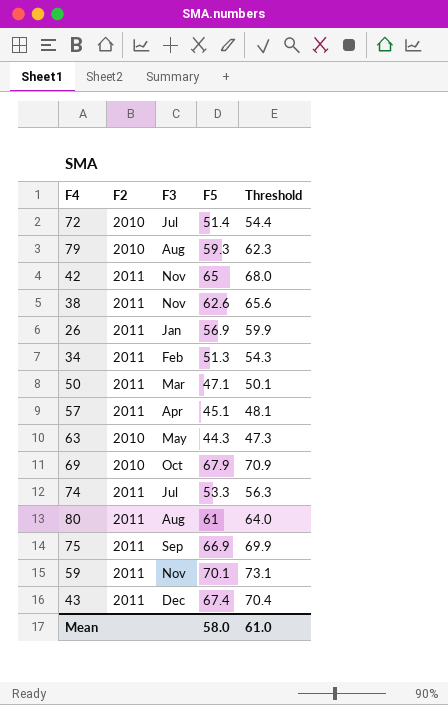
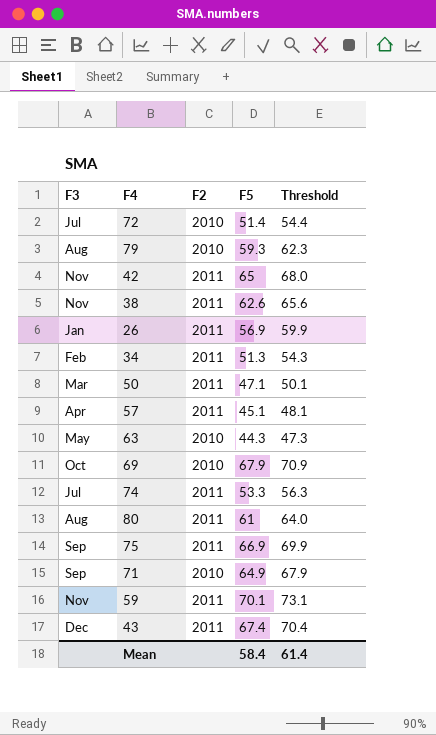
column F3 | position: 3 -> 1
row 71: none -> Sep | 2010 | 64.9 | 67.9
Mean | F5: 58.0 -> 58.4
Mean | Threshold: 61.0 -> 61.4

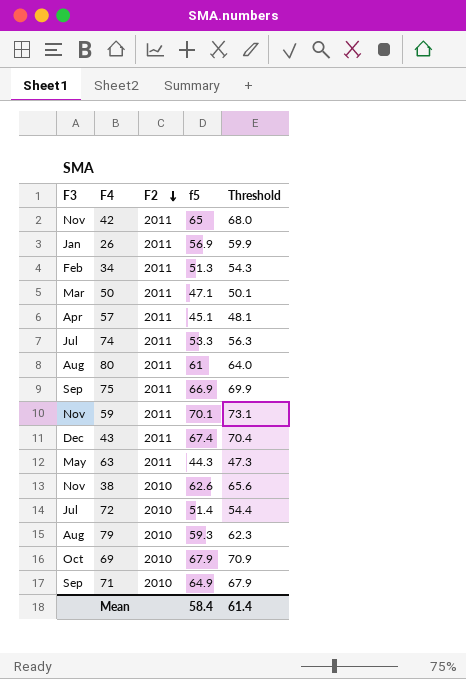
row order: none -> F2 descending
column name: F5 -> f5
63 | F2: 2010 -> 2011
38 | F2: 2011 -> 2010

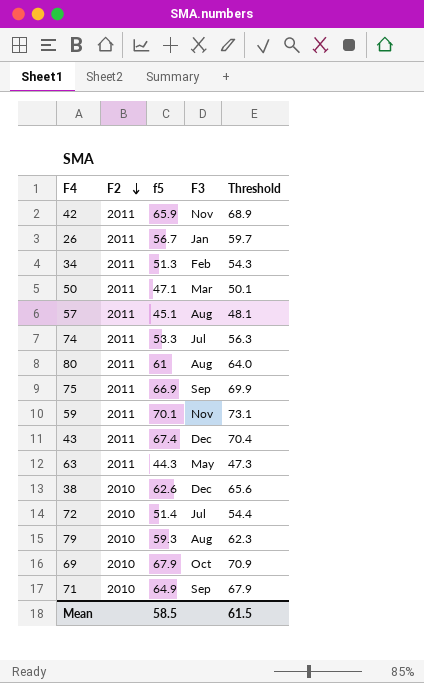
column F3 | position: 1 -> 4
42 | f5: 65 -> 65.9
42 | Threshold: 68.0 -> 68.9
26 | f5: 56.9 -> 56.7
26 | Threshold: 59.9 -> 59.7
57 | F3: Apr -> Aug
38 | F3: Nov -> Dec
Mean | f5: 58.4 -> 58.5
Mean | Threshold: 61.4 -> 61.5

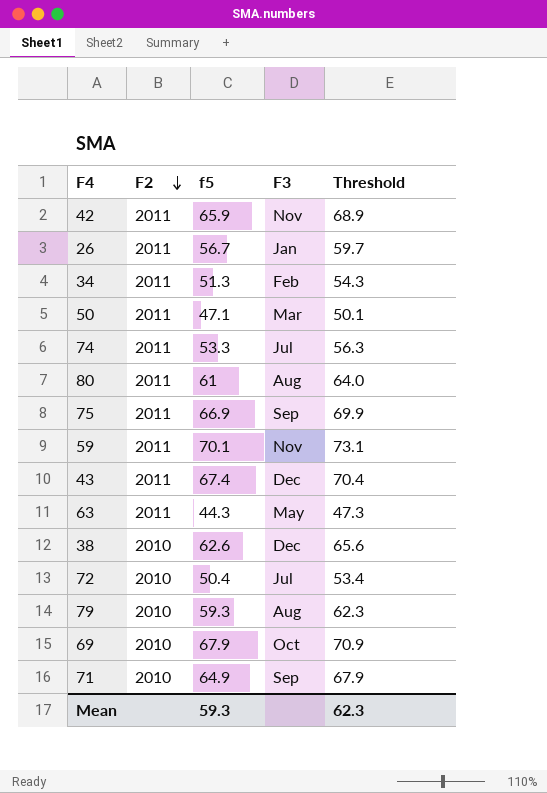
row 57: 2011 | 45.1 | Aug | 48.1 -> none
72 | f5: 51.4 -> 50.4
72 | Threshold: 54.4 -> 53.4
Mean | f5: 58.5 -> 59.3
Mean | Threshold: 61.5 -> 62.3

